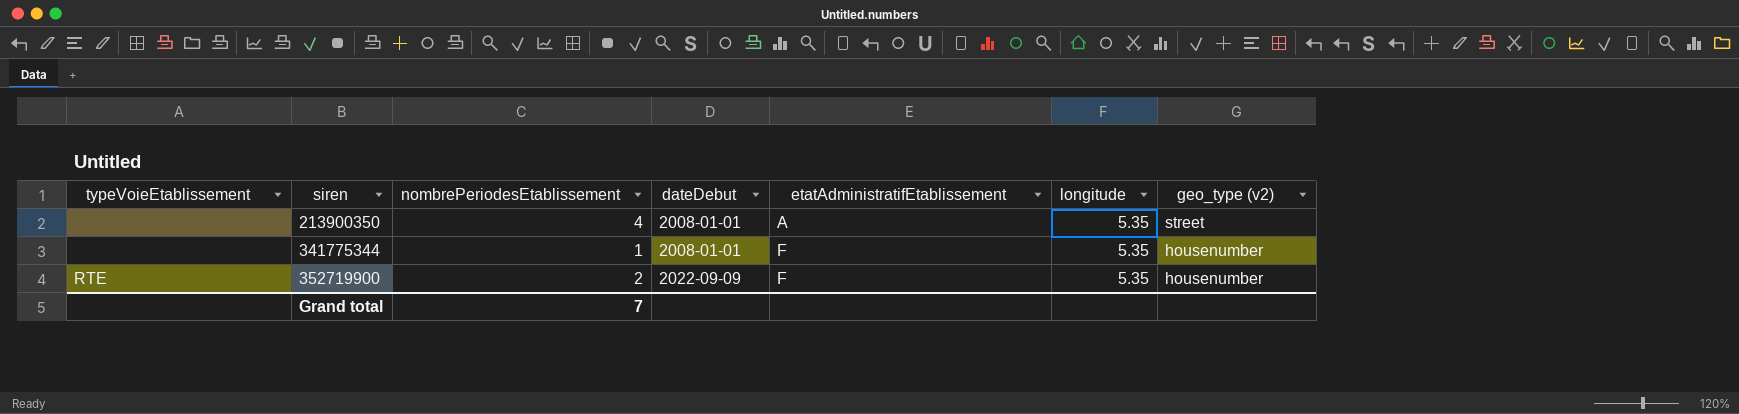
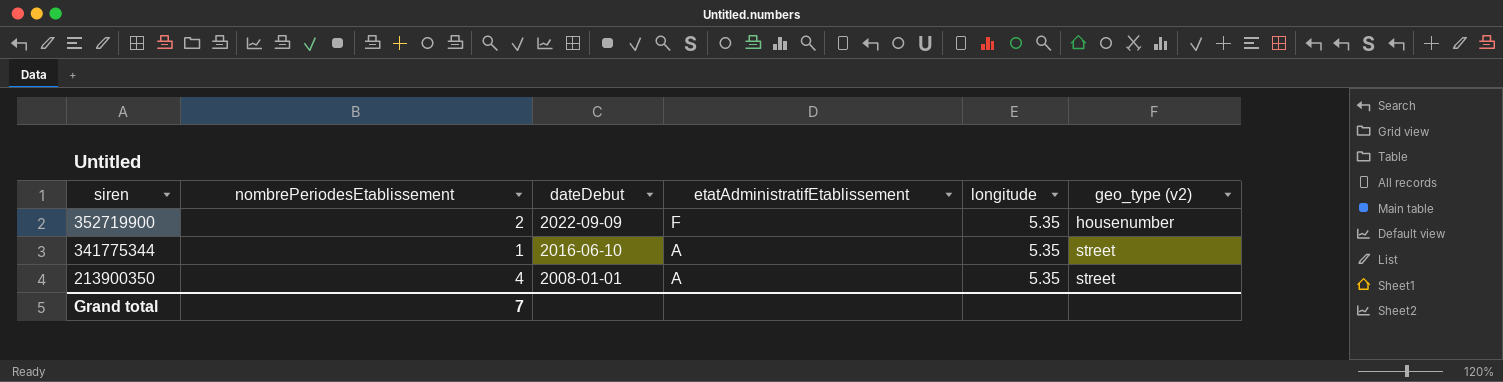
row order: siren ascending -> siren descending
column typeVoieEtablissement | position: 1 -> none
341775344 | dateDebut: 2008-01-01 -> 2016-06-10
341775344 | etatAdministratifEtablissement: F -> A
341775344 | geo_type (v2): housenumber -> street

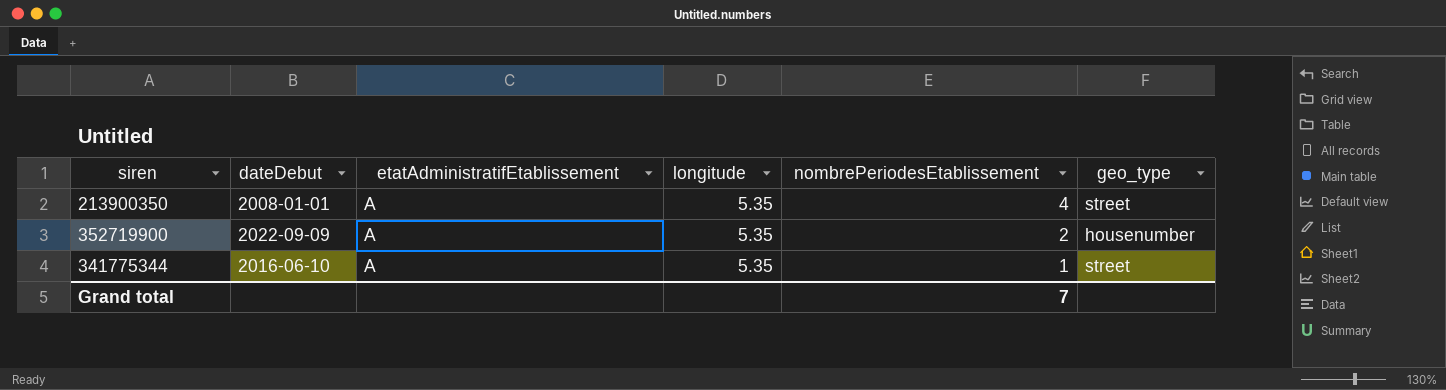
row order: siren descending -> nombrePeriodesEtablissement descending
column nombrePeriodesEtablissement | position: 2 -> 5
column name: geo_type (v2) -> geo_type
352719900 | etatAdministratifEtablissement: F -> A

